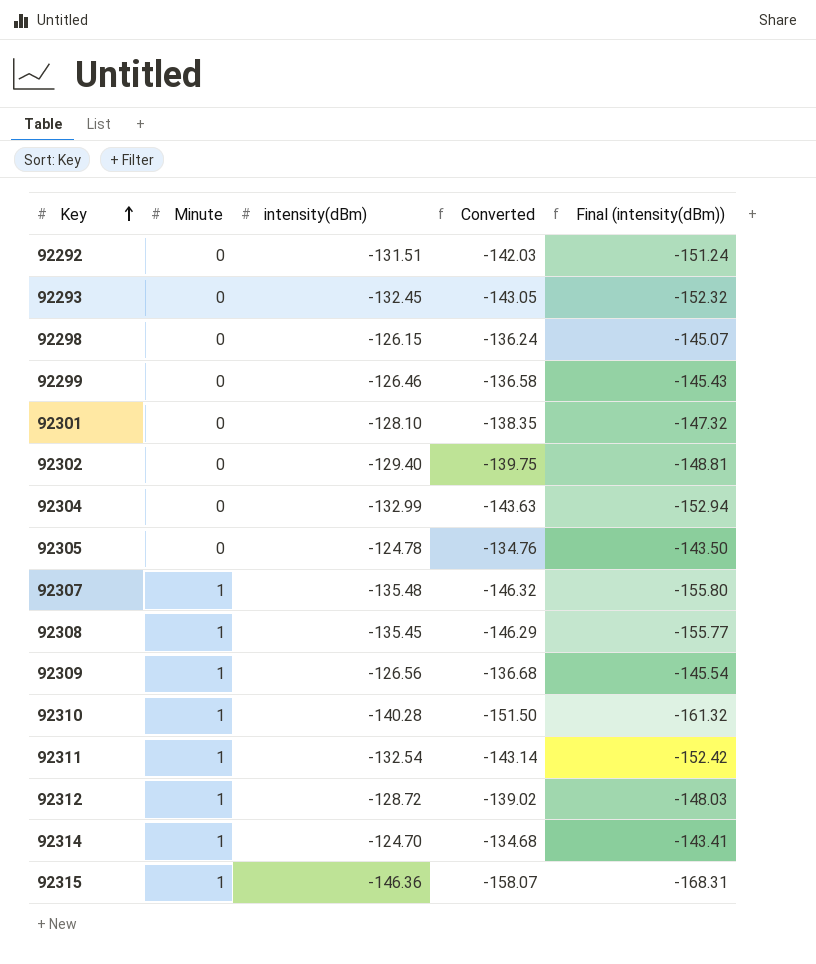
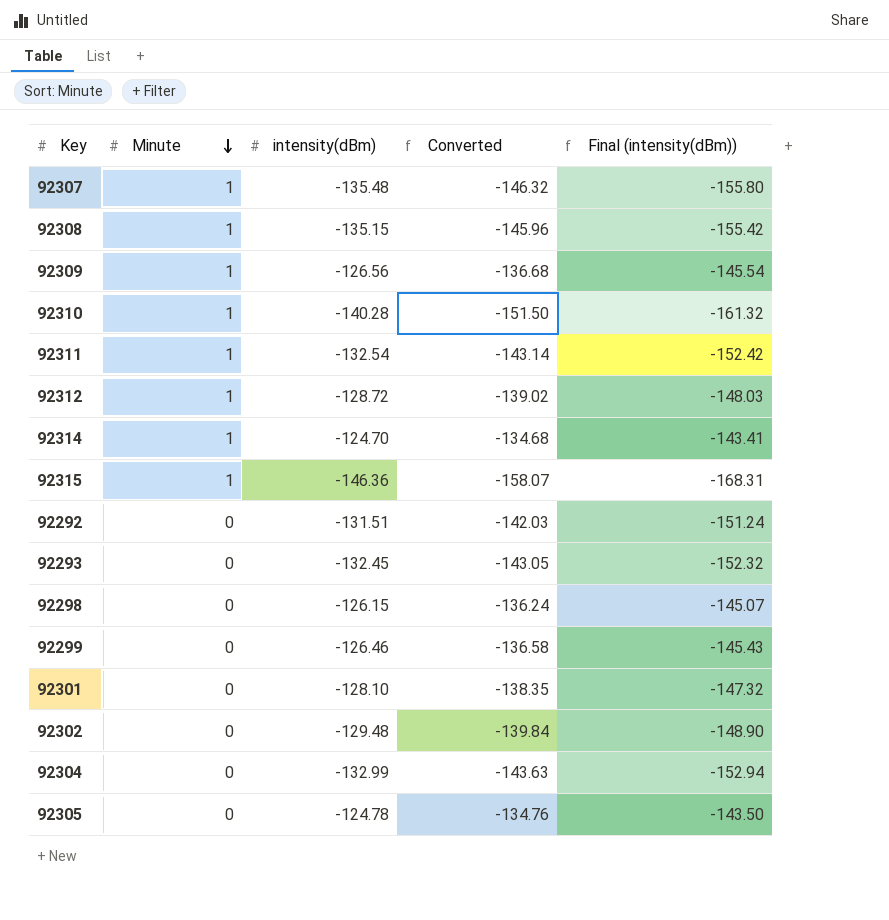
row order: Key ascending -> Minute descending
92308 | intensity(dBm): -135.45 -> -135.15
92308 | Converted: -146.29 -> -145.96
92308 | Final (intensity(dBm)): -155.77 -> -155.42
92302 | intensity(dBm): -129.40 -> -129.48
92302 | Converted: -139.75 -> -139.84
92302 | Final (intensity(dBm)): -148.81 -> -148.90

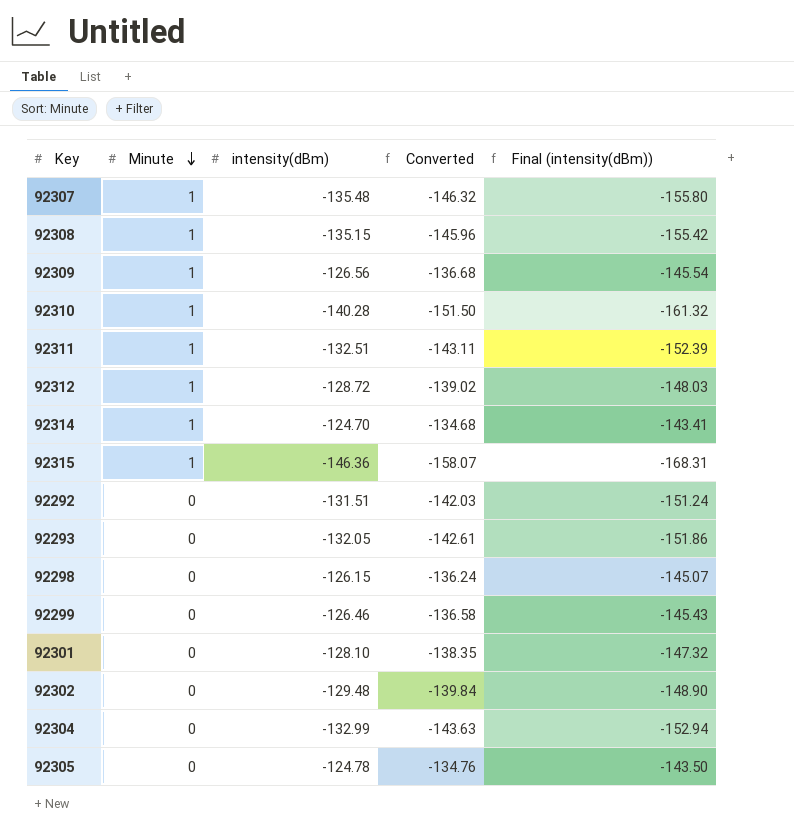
92311 | intensity(dBm): -132.54 -> -132.51
92311 | Converted: -143.14 -> -143.11
92311 | Final (intensity(dBm)): -152.42 -> -152.39
92293 | intensity(dBm): -132.45 -> -132.05
92293 | Converted: -143.05 -> -142.61
92293 | Final (intensity(dBm)): -152.32 -> -151.86

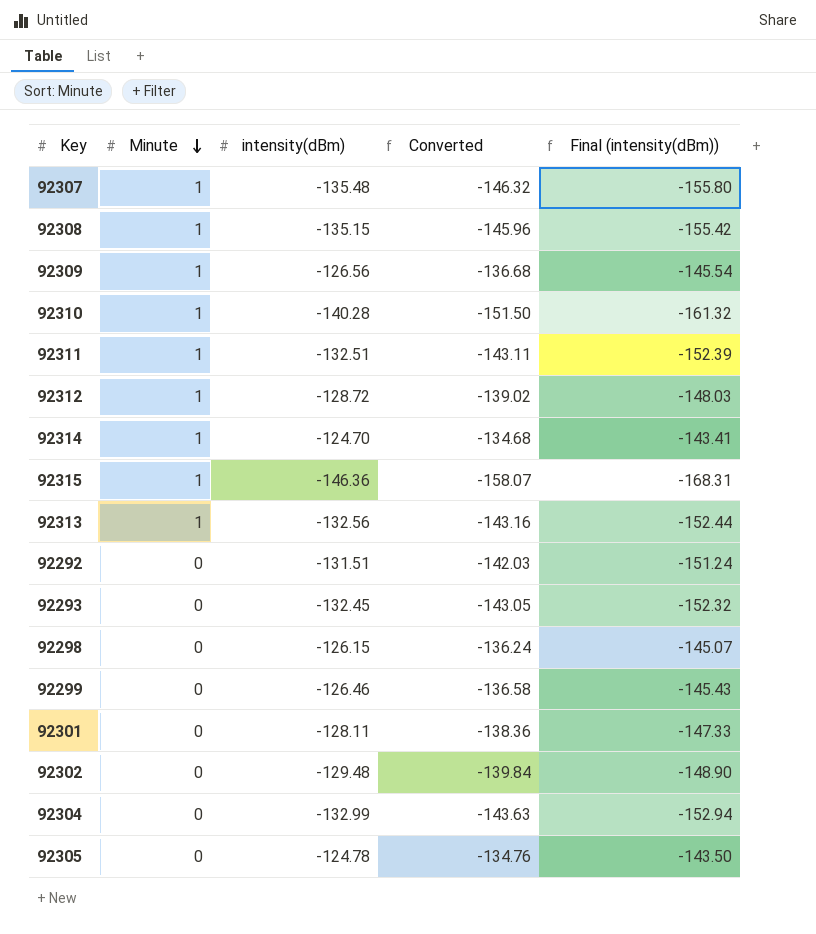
row 92313: none -> 1 | -132.56 | -143.16 | -152.44
92293 | intensity(dBm): -132.05 -> -132.45
92293 | Converted: -142.61 -> -143.05
92293 | Final (intensity(dBm)): -151.86 -> -152.32
92301 | intensity(dBm): -128.10 -> -128.11
92301 | Converted: -138.35 -> -138.36
92301 | Final (intensity(dBm)): -147.32 -> -147.33

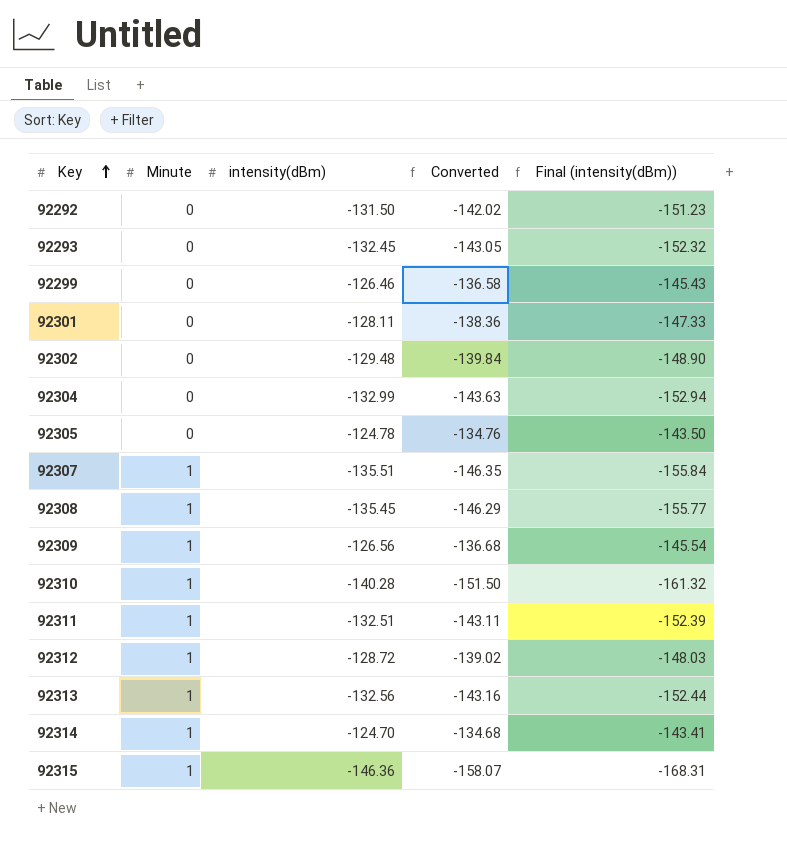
row order: Minute descending -> Key ascending
row 92298: 0 | -126.15 | -136.24 | -145.07 -> none
92292 | intensity(dBm): -131.51 -> -131.50
92292 | Converted: -142.03 -> -142.02
92292 | Final (intensity(dBm)): -151.24 -> -151.23
92307 | intensity(dBm): -135.48 -> -135.51
92307 | Converted: -146.32 -> -146.35
92307 | Final (intensity(dBm)): -155.80 -> -155.84
92308 | intensity(dBm): -135.15 -> -135.45
92308 | Converted: -145.96 -> -146.29
92308 | Final (intensity(dBm)): -155.42 -> -155.77

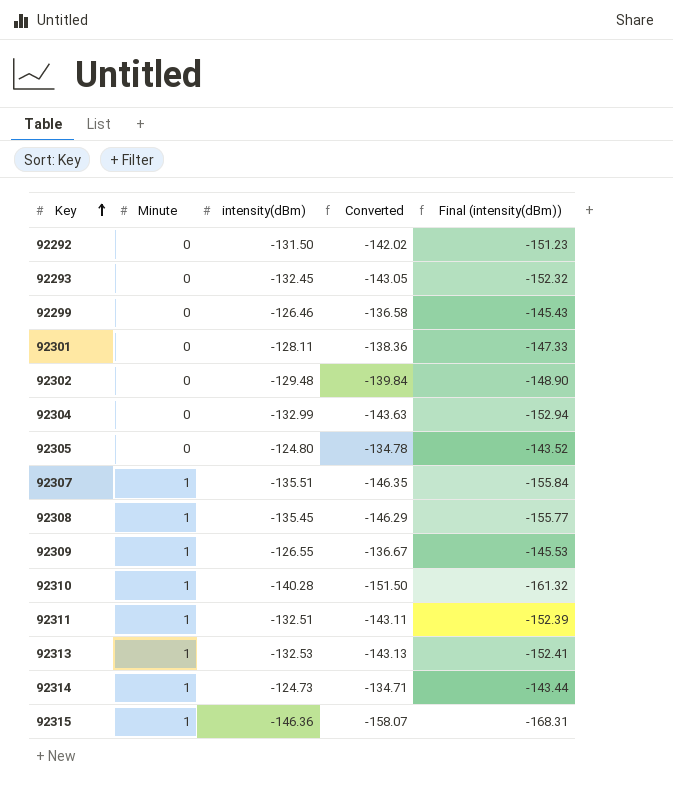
row 92312: 1 | -128.72 | -139.02 | -148.03 -> none
92305 | intensity(dBm): -124.78 -> -124.80
92305 | Converted: -134.76 -> -134.78
92305 | Final (intensity(dBm)): -143.50 -> -143.52
92309 | intensity(dBm): -126.56 -> -126.55
92309 | Converted: -136.68 -> -136.67
92309 | Final (intensity(dBm)): -145.54 -> -145.53
92313 | intensity(dBm): -132.56 -> -132.53
92313 | Converted: -143.16 -> -143.13
92313 | Final (intensity(dBm)): -152.44 -> -152.41
92314 | intensity(dBm): -124.70 -> -124.73
92314 | Converted: -134.68 -> -134.71
92314 | Final (intensity(dBm)): -143.41 -> -143.44

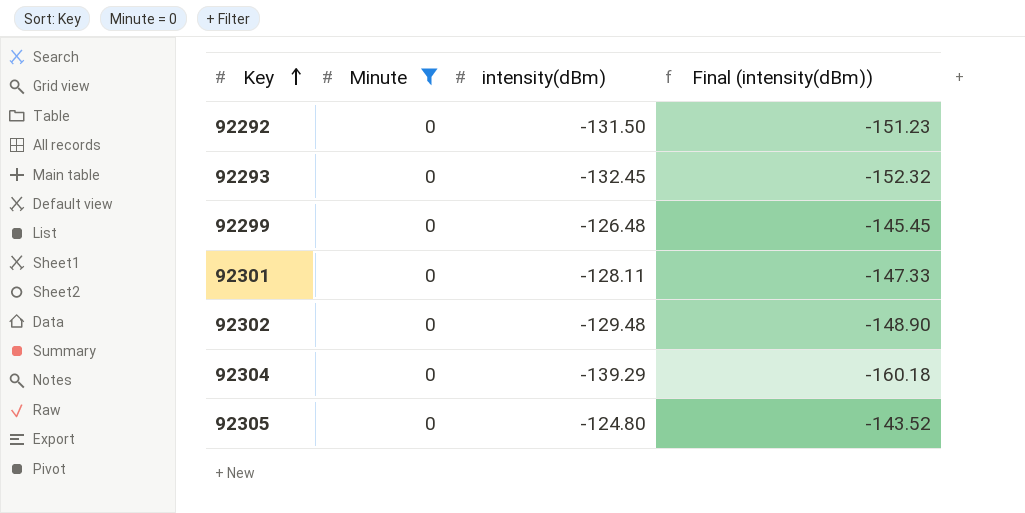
filter: none -> Minute = 0
column Converted | formula: [intensity(dBm)] * 1.08 -> none
92299 | intensity(dBm): -126.46 -> -126.48
92299 | Final (intensity(dBm)): -145.43 -> -145.45
92304 | intensity(dBm): -132.99 -> -139.29
92304 | Final (intensity(dBm)): -152.94 -> -160.18

